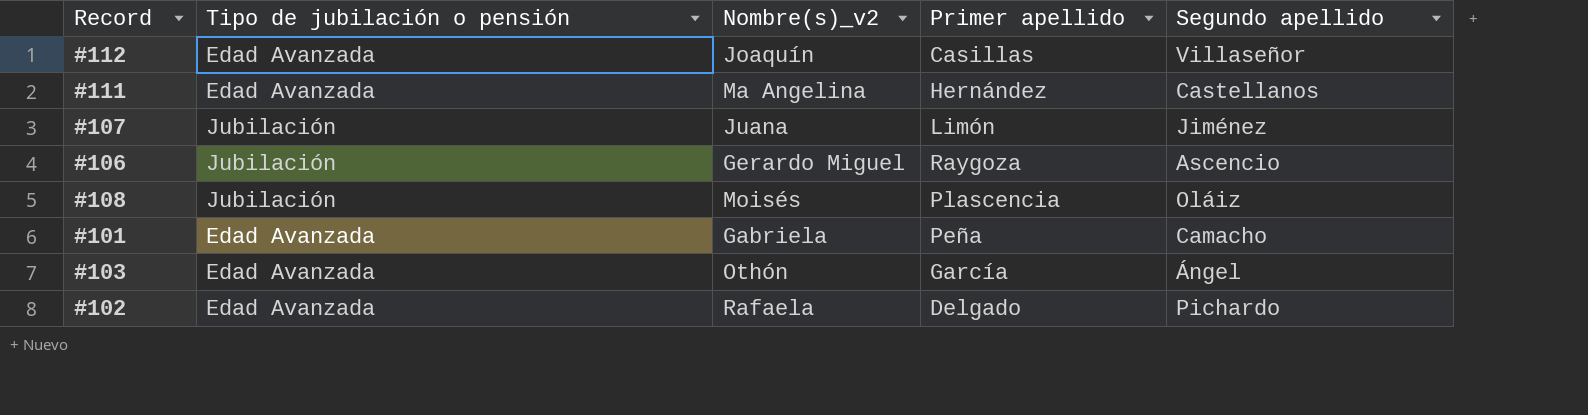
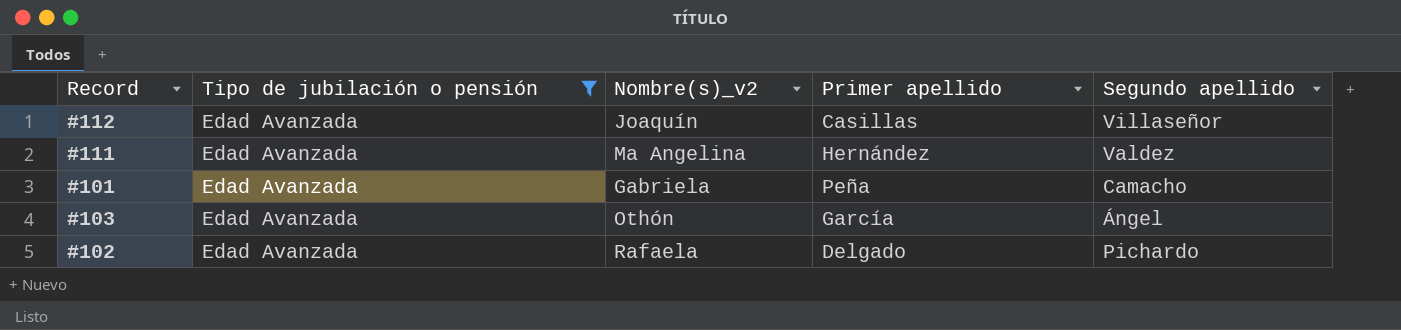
filter: none -> Tipo de jubilación o pensión = Edad Avanzada
#111 | Segundo apellido: Castellanos -> Valdez

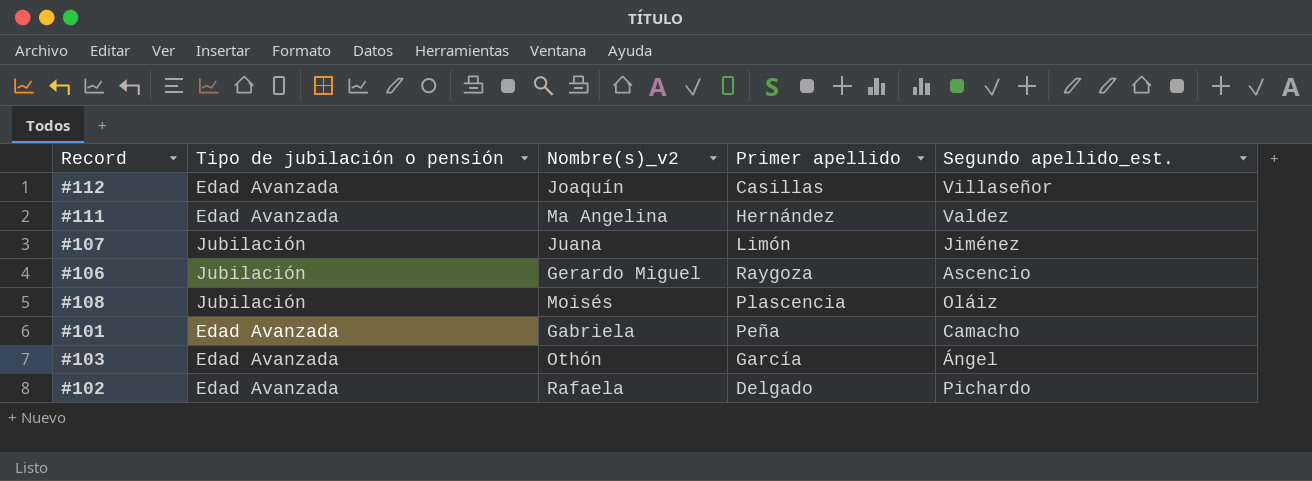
filter: Tipo de jubilación o pensión = Edad Avanzada -> none
column name: Segundo apellido -> Segundo apellido_est.

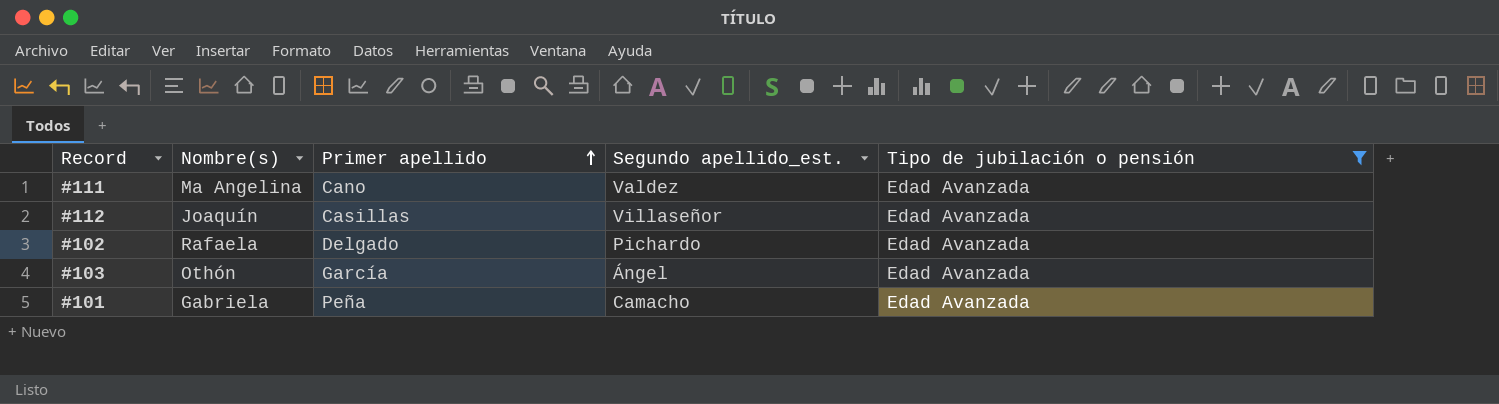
filter: none -> Tipo de jubilación o pensión = Edad Avanzada
row order: none -> Primer apellido ascending
column name: Nombre(s)_v2 -> Nombre(s)
column Tipo de jubilación o pensión | position: 2 -> 5
#111 | Primer apellido: Hernández -> Cano

